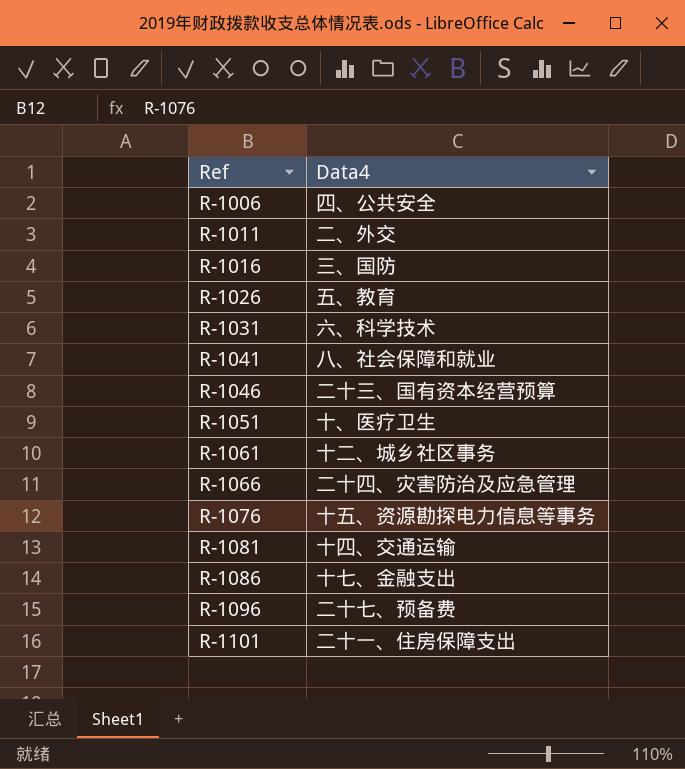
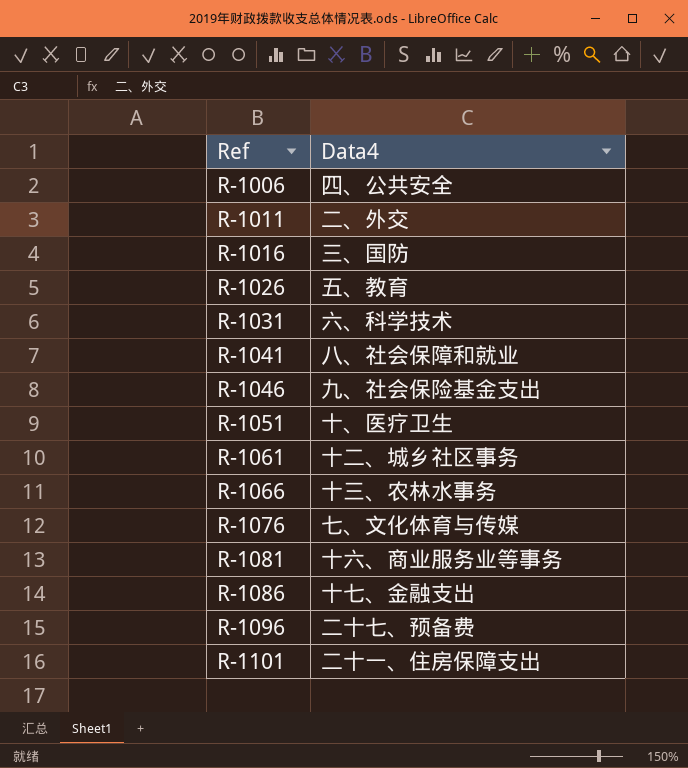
R-1046 | Data4: 二十三、国有资本经营预算 -> 九、社会保险基金支出
R-1066 | Data4: 二十四、灾害防治及应急管理 -> 十三、农林水事务
R-1076 | Data4: 十五、资源勘探电力信息等事务 -> 七、文化体育与传媒
R-1081 | Data4: 十四、交通运输 -> 十六、商业服务业等事务

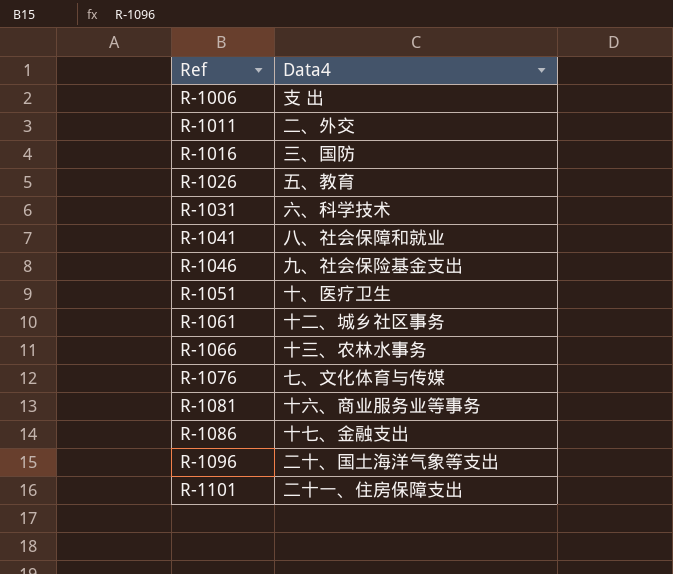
R-1006 | Data4: 四、公共安全 -> 支 出
R-1096 | Data4: 二十七、预备费 -> 二十、国土海洋气象等支出

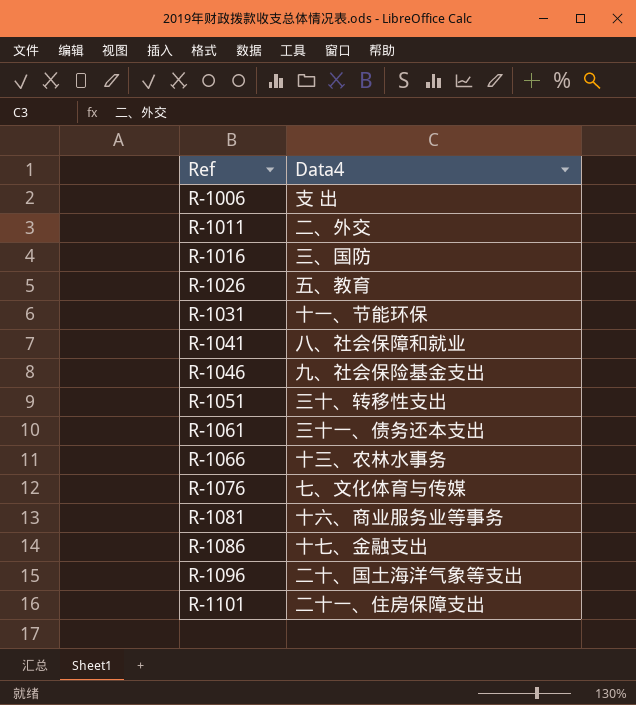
R-1031 | Data4: 六、科学技术 -> 十一、节能环保
R-1051 | Data4: 十、医疗卫生 -> 三十、转移性支出
R-1061 | Data4: 十二、城乡社区事务 -> 三十一、债务还本支出

